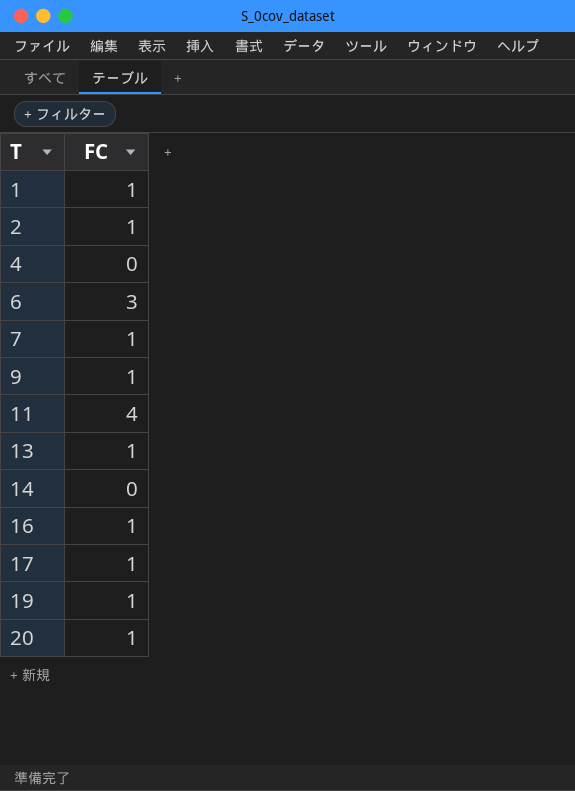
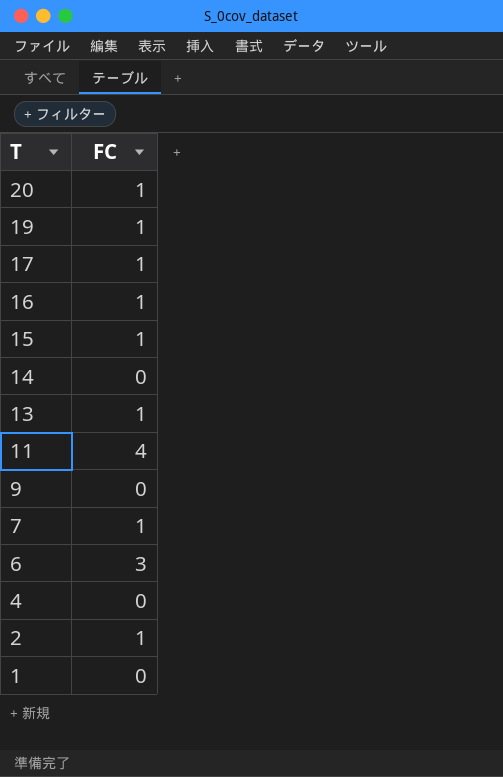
row order: T ascending -> T descending
row 15: none -> 1
9 | FC: 1 -> 0
1 | FC: 1 -> 0

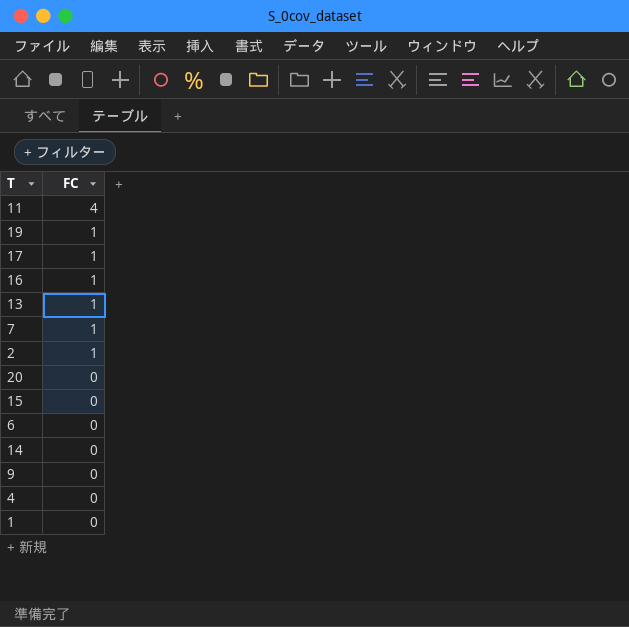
row order: T descending -> FC descending
20 | FC: 1 -> 0
15 | FC: 1 -> 0
6 | FC: 3 -> 0

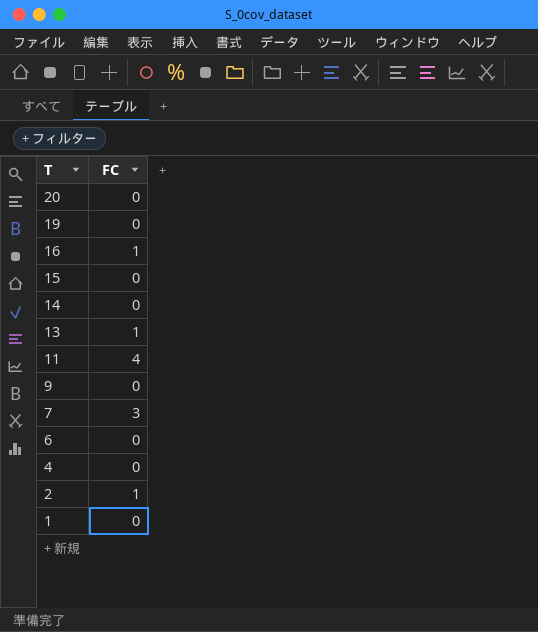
row order: FC descending -> T descending
row 17: 1 -> none
19 | FC: 1 -> 0
7 | FC: 1 -> 3

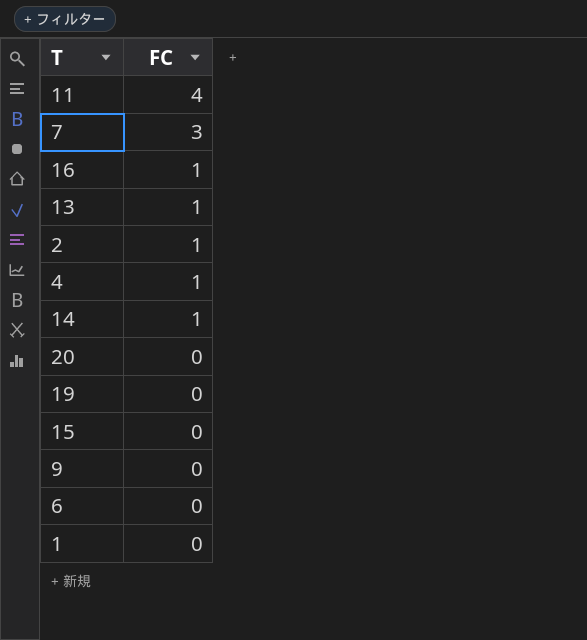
row order: T descending -> FC descending
4 | FC: 0 -> 1
14 | FC: 0 -> 1

